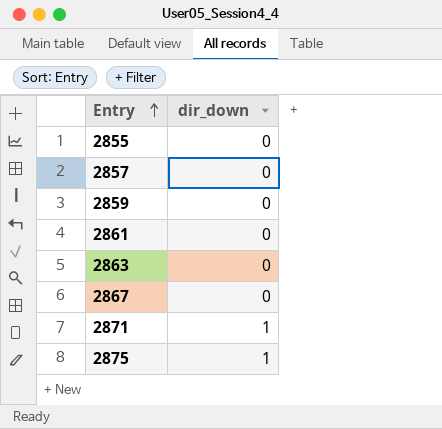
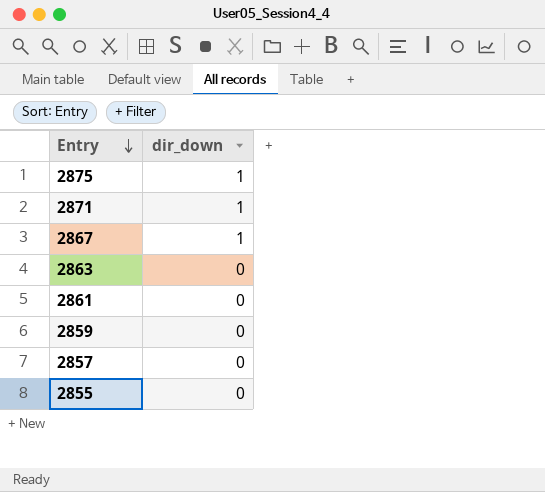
row order: Entry ascending -> Entry descending
2867 | dir_down: 0 -> 1

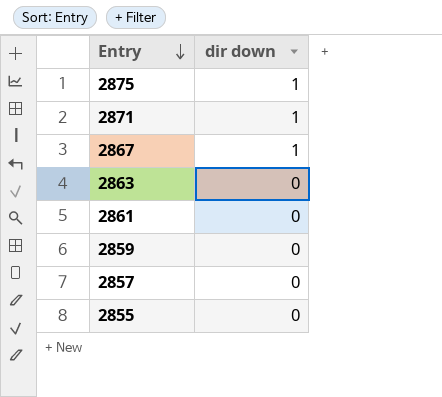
column name: dir_down -> dir down

